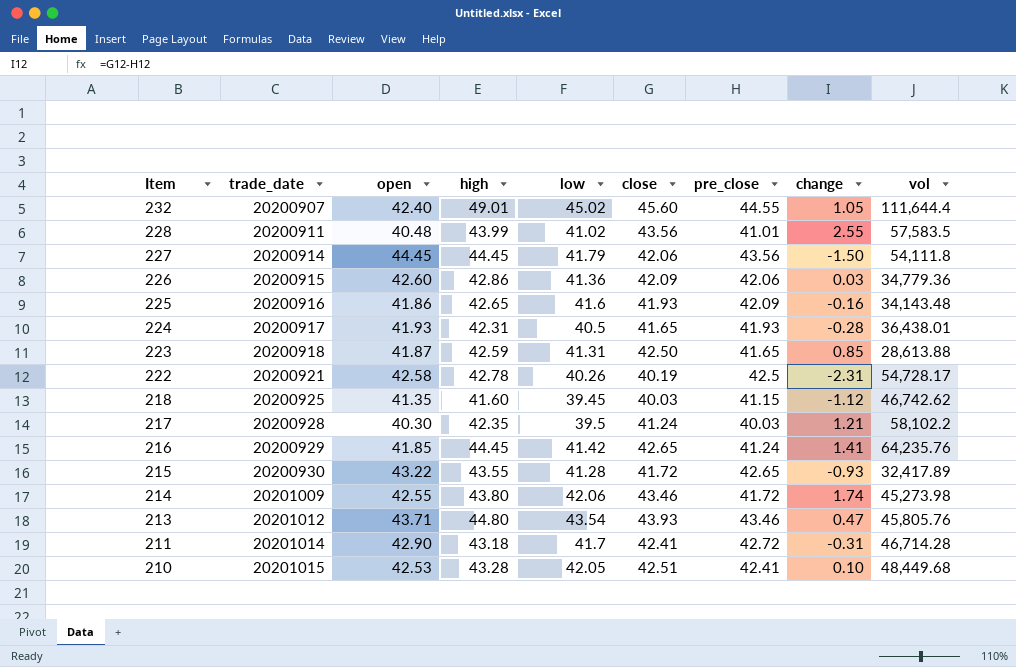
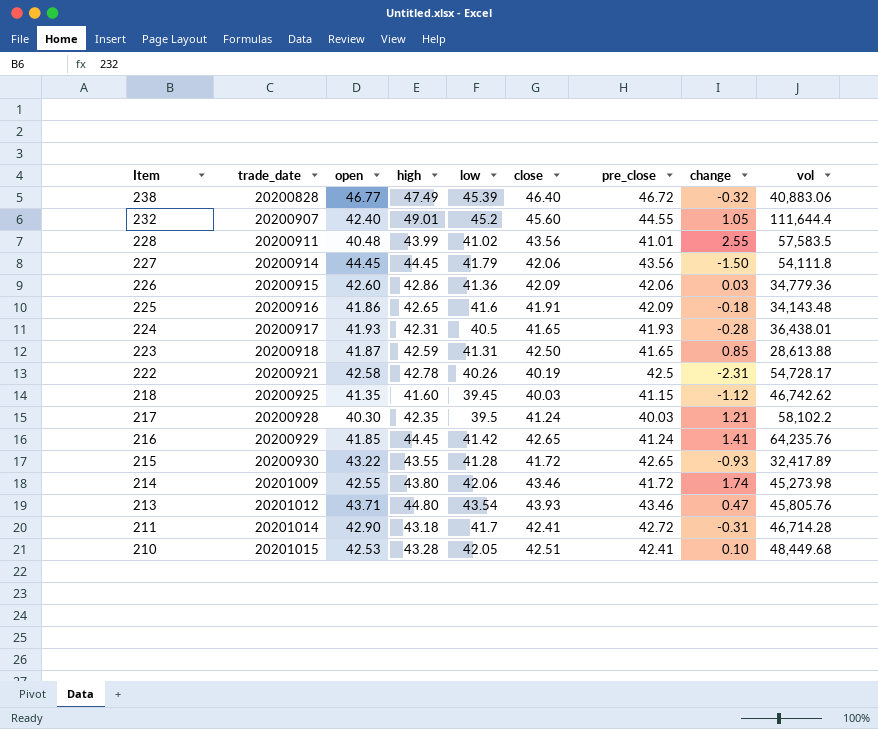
row 238: none -> 20200828 | 46.77 | 47.49 | 45.39 | 46.40 | 46.72 | -0.32 | 40,883.06
232 | low: 45.02 -> 45.2
225 | close: 41.93 -> 41.91
225 | change: -0.16 -> -0.18

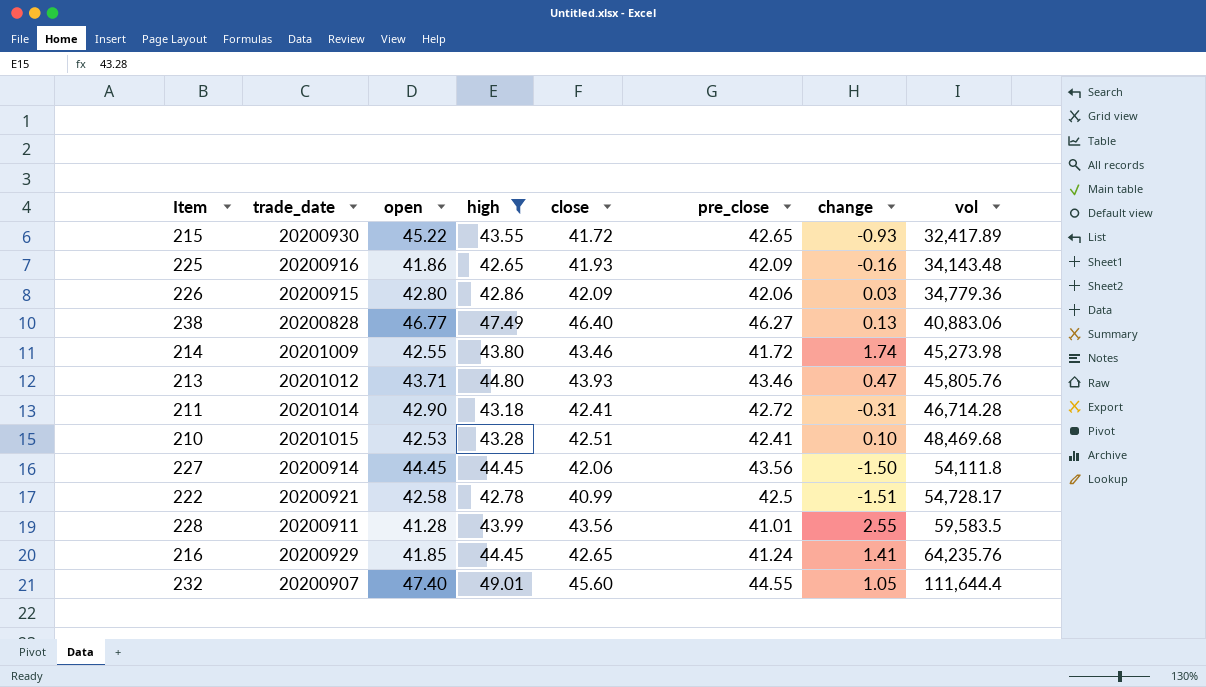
filter: none -> high >= 42.65
row order: Item descending -> vol ascending
column low | position: 5 -> none
215 | open: 43.22 -> 45.22
225 | close: 41.91 -> 41.93
225 | change: -0.18 -> -0.16
226 | open: 42.60 -> 42.80
238 | pre_close: 46.72 -> 46.27
238 | change: -0.32 -> 0.13
210 | vol: 48,449.68 -> 48,469.68
222 | close: 40.19 -> 40.99
222 | change: -2.31 -> -1.51
228 | open: 40.48 -> 41.28
228 | vol: 57,583.5 -> 59,583.5
232 | open: 42.40 -> 47.40

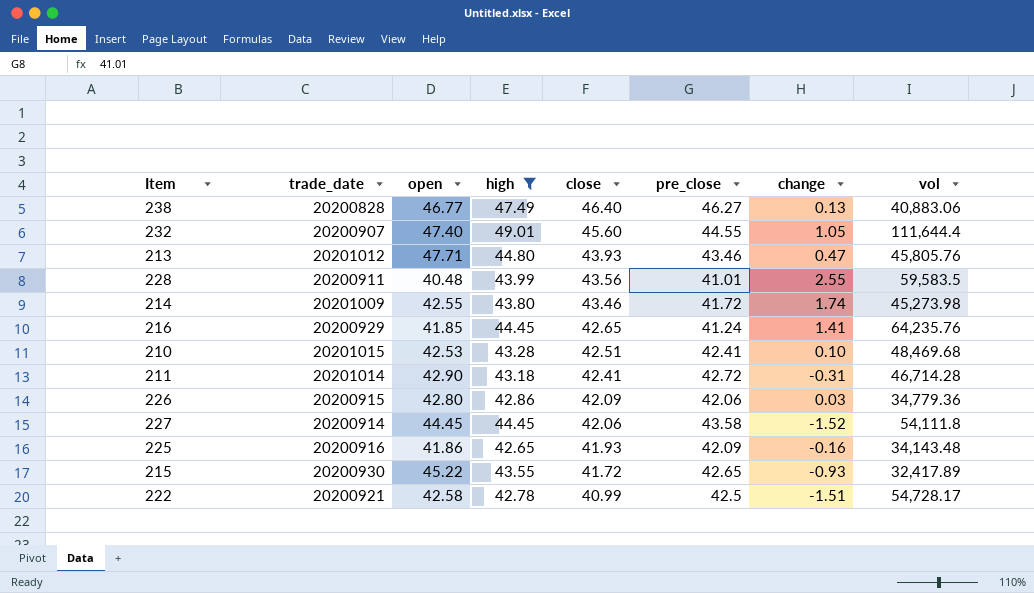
row order: vol ascending -> close descending
213 | open: 43.71 -> 47.71
228 | open: 41.28 -> 40.48
227 | pre_close: 43.56 -> 43.58
227 | change: -1.50 -> -1.52

